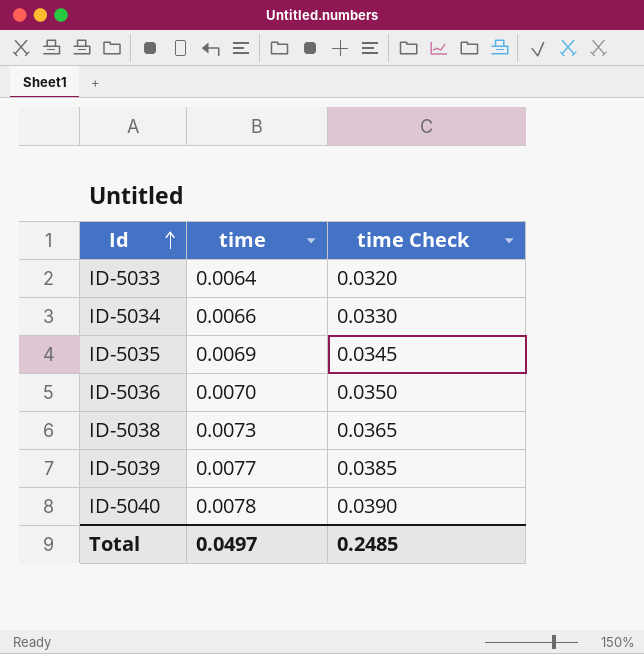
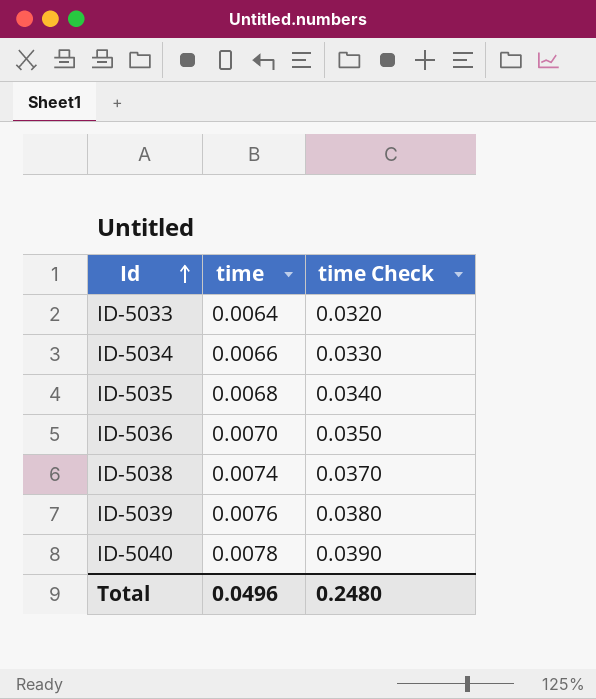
ID-5035 | time: 0.0069 -> 0.0068
ID-5035 | time Check: 0.0345 -> 0.0340
ID-5038 | time: 0.0073 -> 0.0074
ID-5038 | time Check: 0.0365 -> 0.0370
ID-5039 | time: 0.0077 -> 0.0076
ID-5039 | time Check: 0.0385 -> 0.0380
Total | time: 0.0497 -> 0.0496
Total | time Check: 0.2485 -> 0.2480

